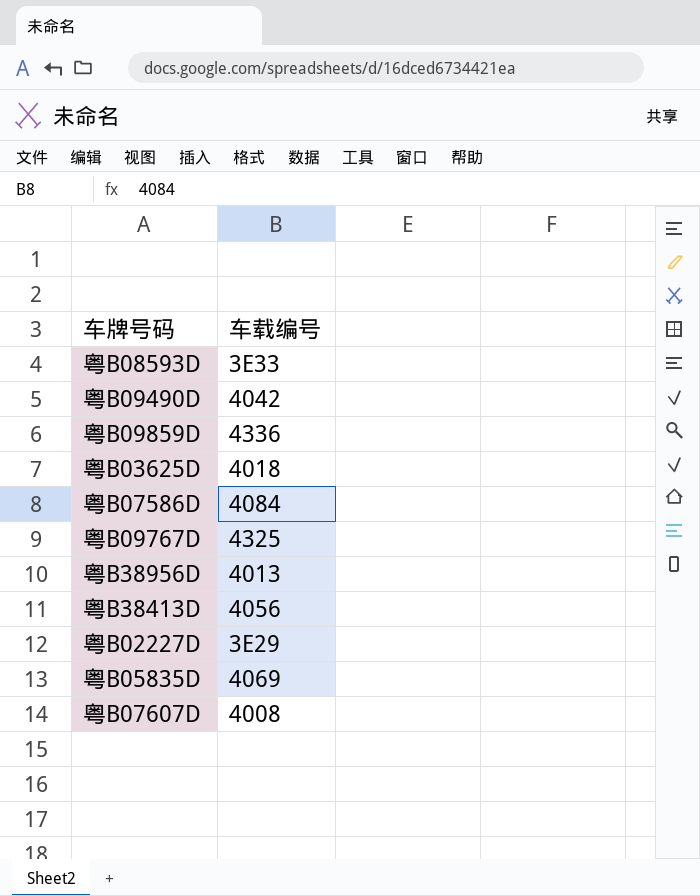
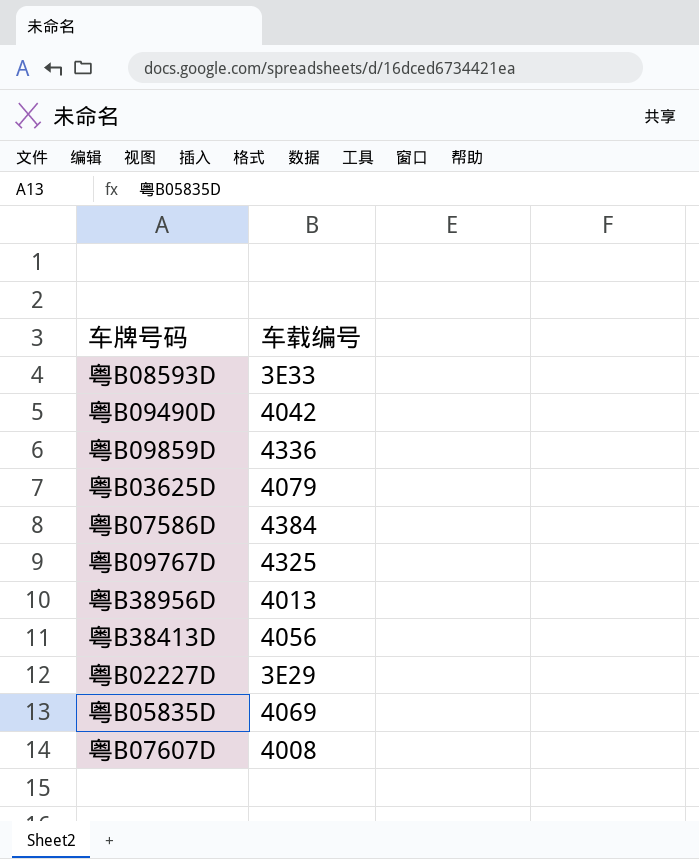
粤B03625D | 车载编号: 4018 -> 4079
粤B07586D | 车载编号: 4084 -> 4384

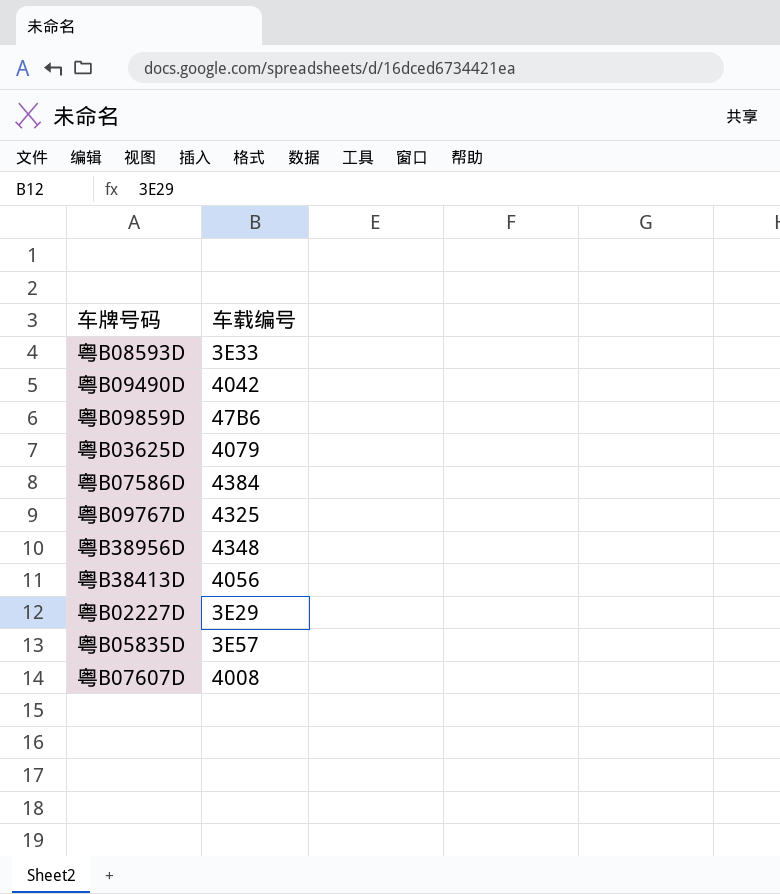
粤B09859D | 车载编号: 4336 -> 47B6
粤B38956D | 车载编号: 4013 -> 4348
粤B05835D | 车载编号: 4069 -> 3E57

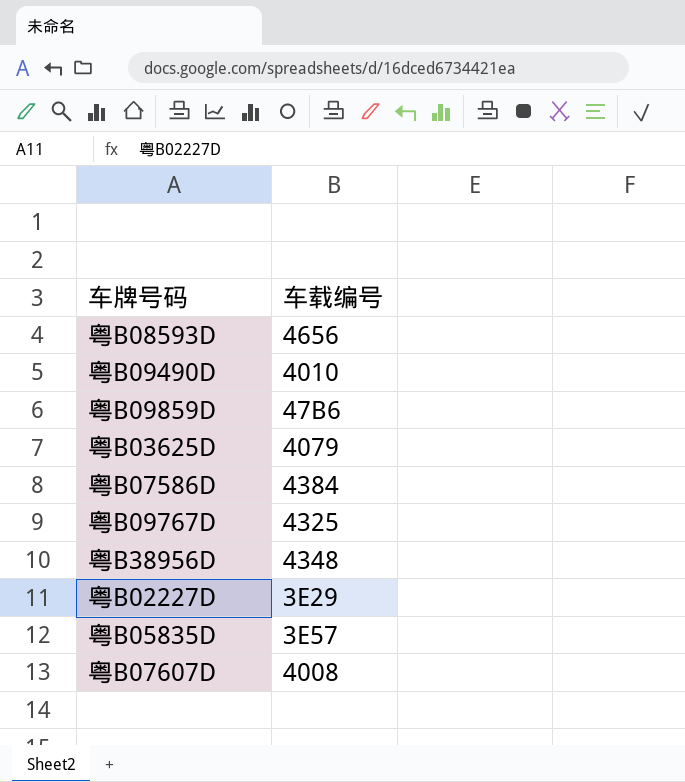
row 粤B38413D: 4056 -> none
粤B08593D | 车载编号: 3E33 -> 4656
粤B09490D | 车载编号: 4042 -> 4010

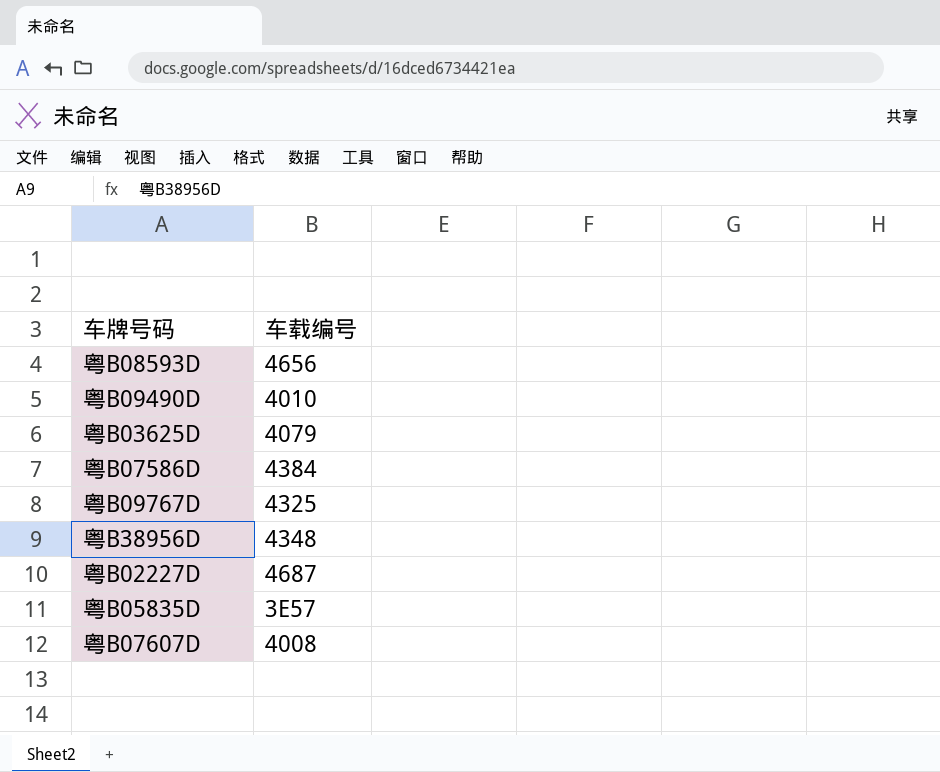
row 粤B09859D: 47B6 -> none
粤B02227D | 车载编号: 3E29 -> 4687

